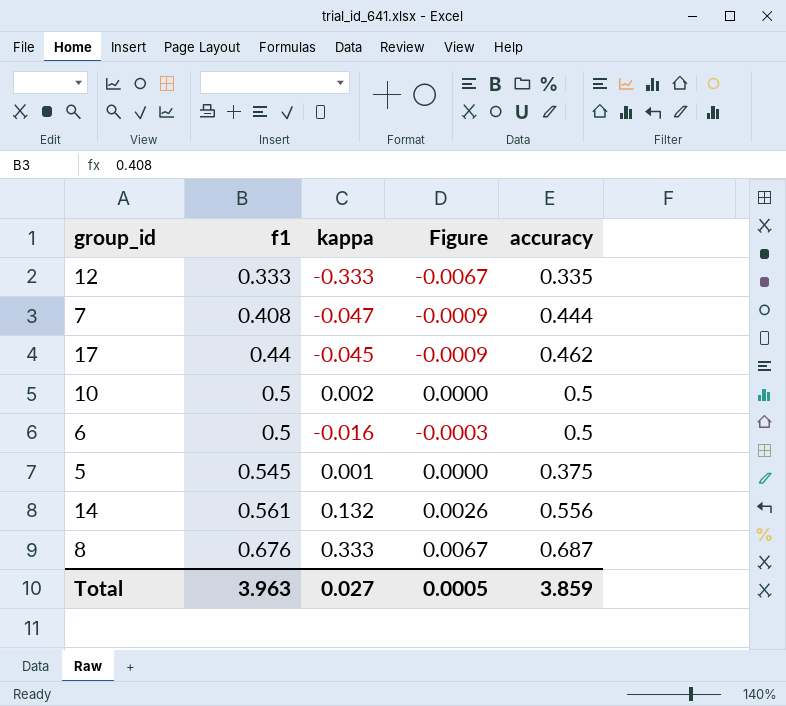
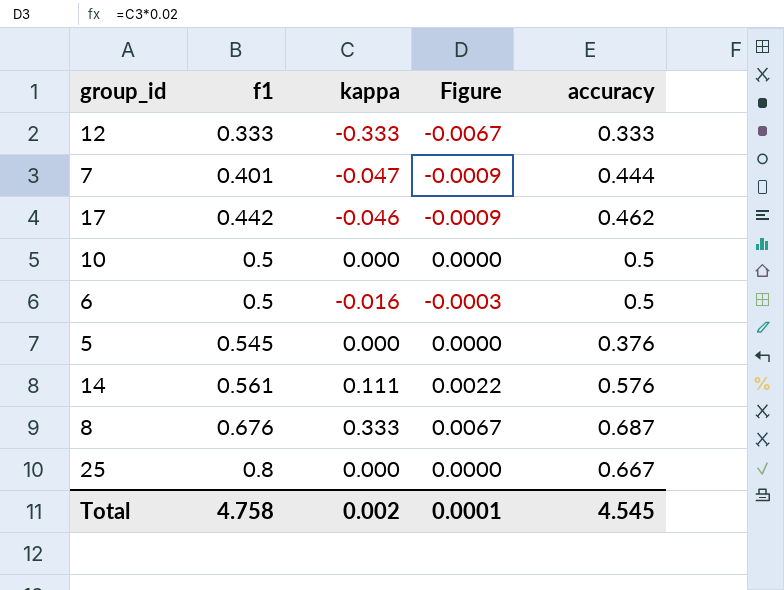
12 | accuracy: 0.335 -> 0.333
7 | f1: 0.408 -> 0.401
17 | f1: 0.44 -> 0.442
17 | kappa: -0.045 -> -0.046
10 | kappa: 0.002 -> 0.000
5 | kappa: 0.001 -> 0.000
5 | accuracy: 0.375 -> 0.376
14 | kappa: 0.132 -> 0.111
14 | Figure: 0.0026 -> 0.0022
14 | accuracy: 0.556 -> 0.576
row 25: none -> 0.8 | 0.000 | 0.0000 | 0.667
Total | f1: 3.963 -> 4.758
Total | kappa: 0.027 -> 0.002
Total | Figure: 0.0005 -> 0.0001
Total | accuracy: 3.859 -> 4.545

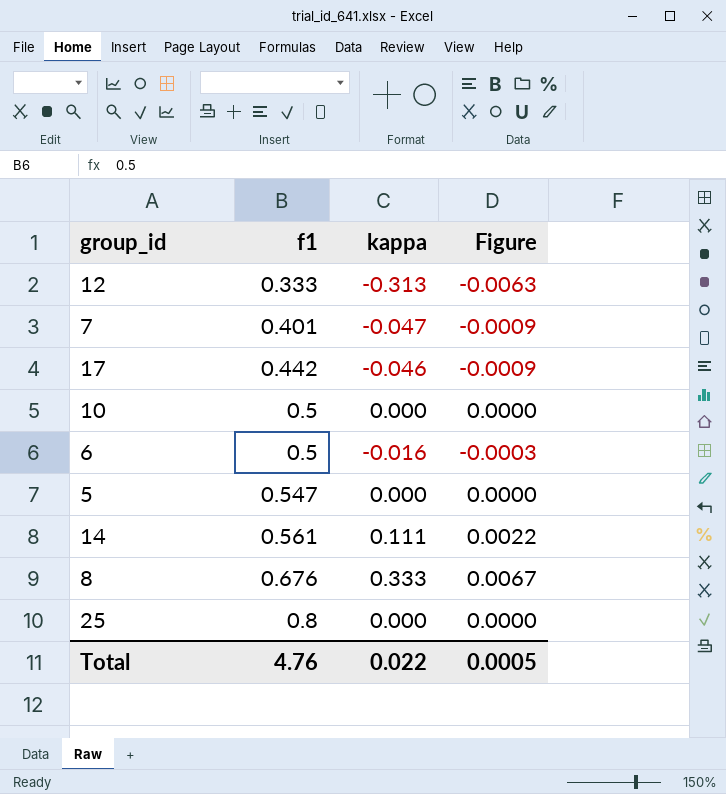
column accuracy | position: 5 -> none
12 | kappa: -0.333 -> -0.313
12 | Figure: -0.0067 -> -0.0063
5 | f1: 0.545 -> 0.547
Total | f1: 4.758 -> 4.76
Total | kappa: 0.002 -> 0.022
Total | Figure: 0.0001 -> 0.0005

